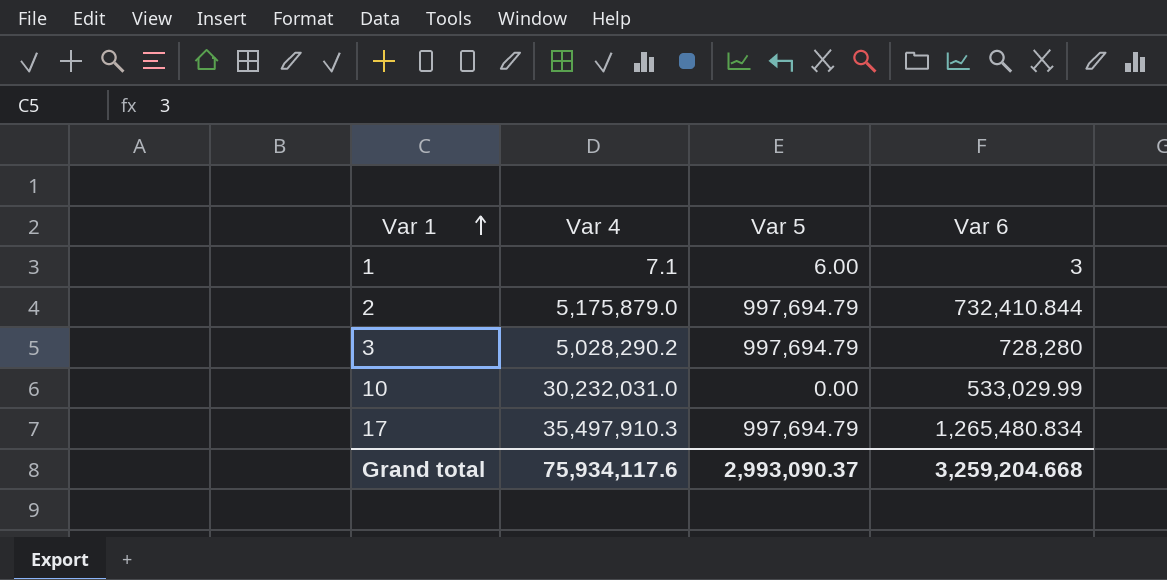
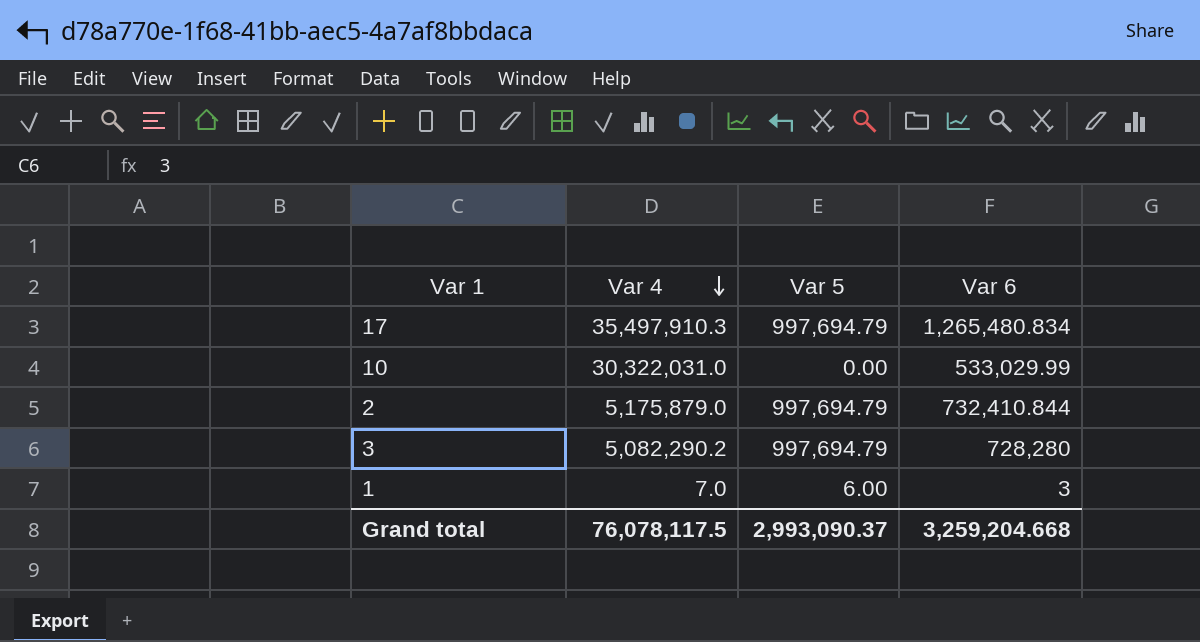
row order: Var 1 ascending -> Var 4 descending
10 | Var 4: 30,232,031.0 -> 30,322,031.0
3 | Var 4: 5,028,290.2 -> 5,082,290.2
1 | Var 4: 7.1 -> 7.0
Grand total | Var 4: 75,934,117.6 -> 76,078,117.5

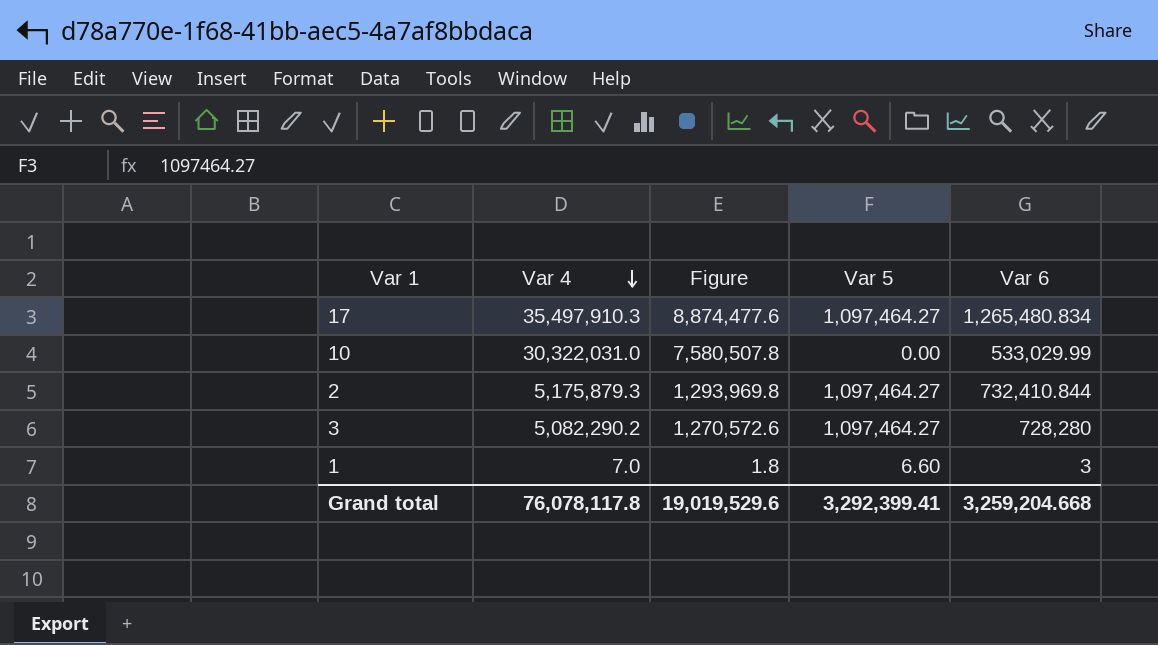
column Figure | formula: none -> [Var 4] * 0.25
17 | Var 5: 997,694.79 -> 1,097,464.27
2 | Var 4: 5,175,879.0 -> 5,175,879.3
2 | Var 5: 997,694.79 -> 1,097,464.27
3 | Var 5: 997,694.79 -> 1,097,464.27
1 | Var 5: 6.00 -> 6.60
Grand total | Var 4: 76,078,117.5 -> 76,078,117.8
Grand total | Var 5: 2,993,090.37 -> 3,292,399.41

